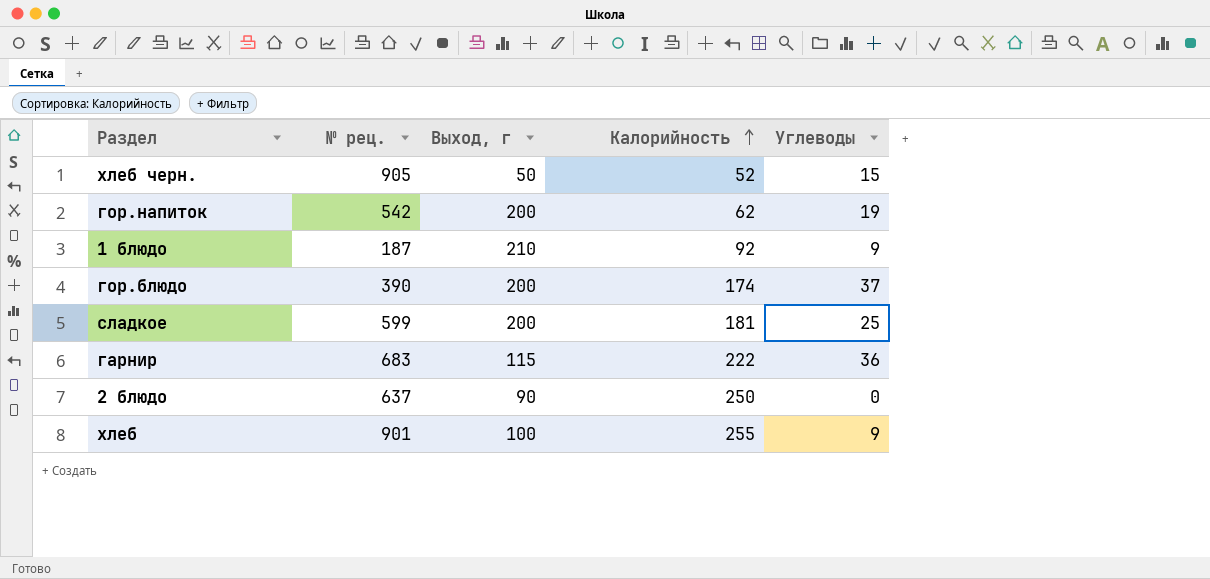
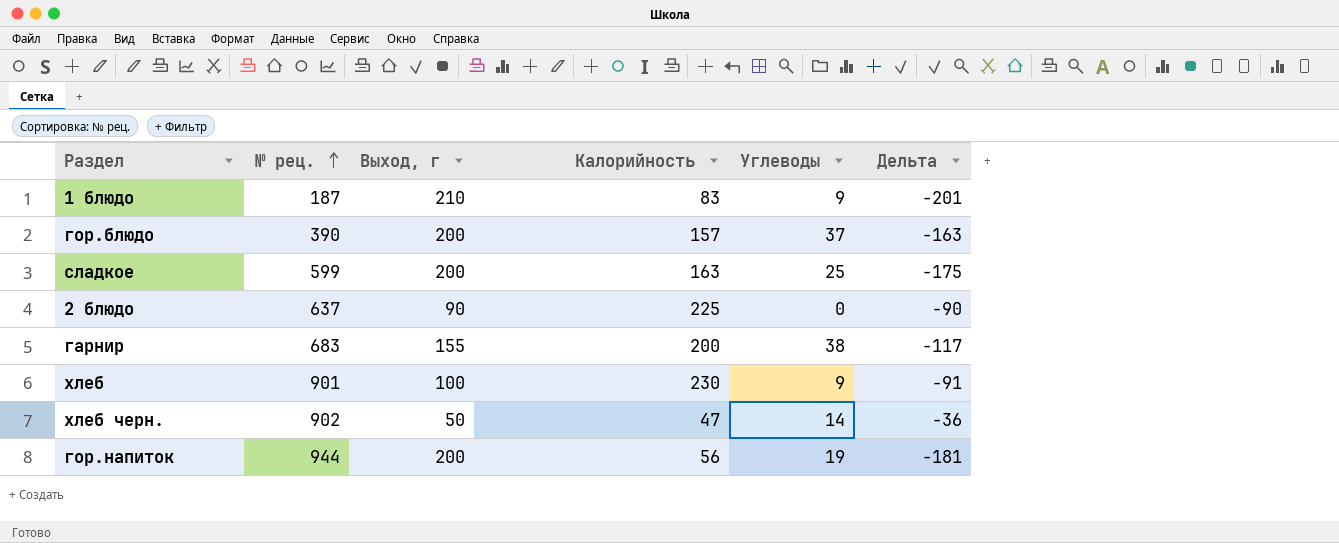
row order: Калорийность ascending -> № рец. ascending
column Дельта | formula: none -> [Углеводы] - [Выход, г]
1 блюдо | Калорийность: 92 -> 83
гор.блюдо | Калорийность: 174 -> 157
сладкое | Калорийность: 181 -> 163
2 блюдо | Калорийность: 250 -> 225
гарнир | Выход, г: 115 -> 155
гарнир | Калорийность: 222 -> 200
гарнир | Углеводы: 36 -> 38
хлеб | Калорийность: 255 -> 230
хлеб черн. | № рец.: 905 -> 902
хлеб черн. | Калорийность: 52 -> 47
хлеб черн. | Углеводы: 15 -> 14
гор.напиток | № рец.: 542 -> 944
гор.напиток | Калорийность: 62 -> 56

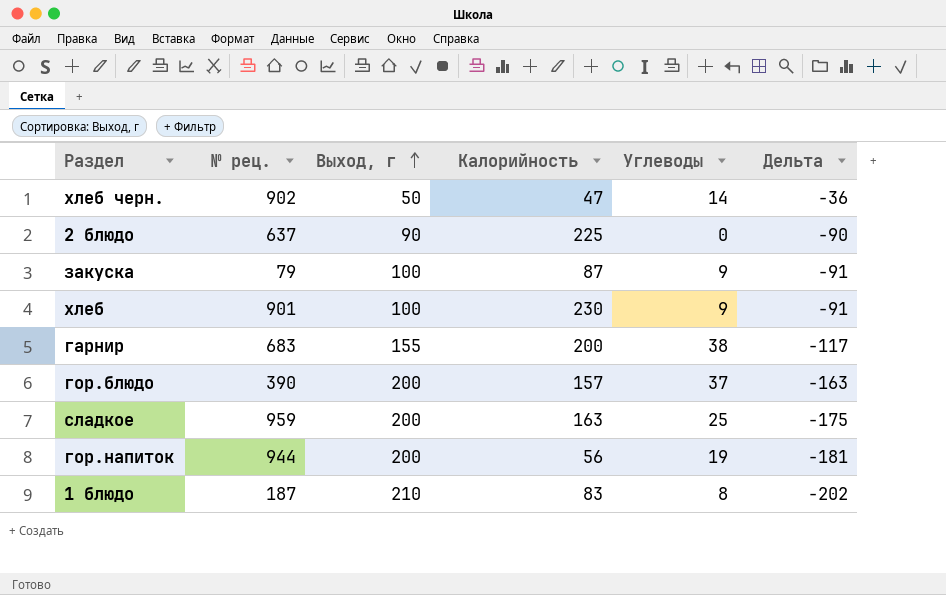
row order: № рец. ascending -> Выход, г ascending
row закуска: none -> 79 | 100 | 87 | 9 | -91
сладкое | № рец.: 599 -> 959
1 блюдо | Углеводы: 9 -> 8
1 блюдо | Дельта: -201 -> -202

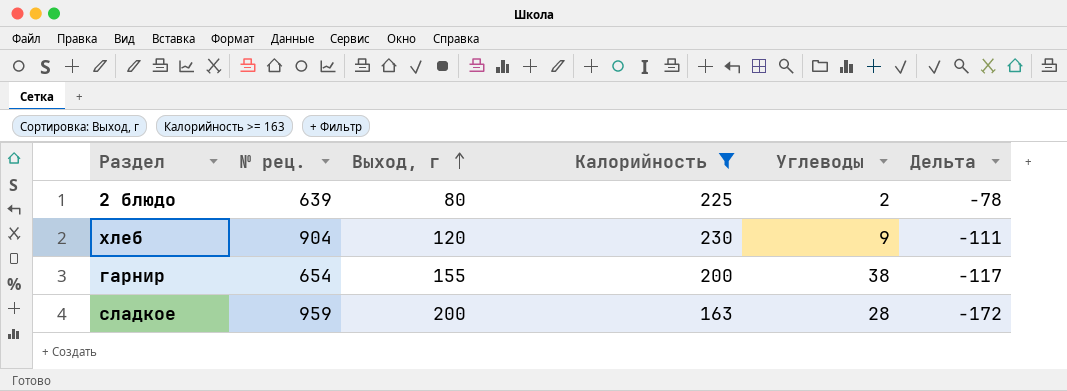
filter: none -> Калорийность >= 163
2 блюдо | № рец.: 637 -> 639
2 блюдо | Выход, г: 90 -> 80
2 блюдо | Углеводы: 0 -> 2
2 блюдо | Дельта: -90 -> -78
хлеб | № рец.: 901 -> 904
хлеб | Выход, г: 100 -> 120
хлеб | Дельта: -91 -> -111
гарнир | № рец.: 683 -> 654
сладкое | Углеводы: 25 -> 28
сладкое | Дельта: -175 -> -172

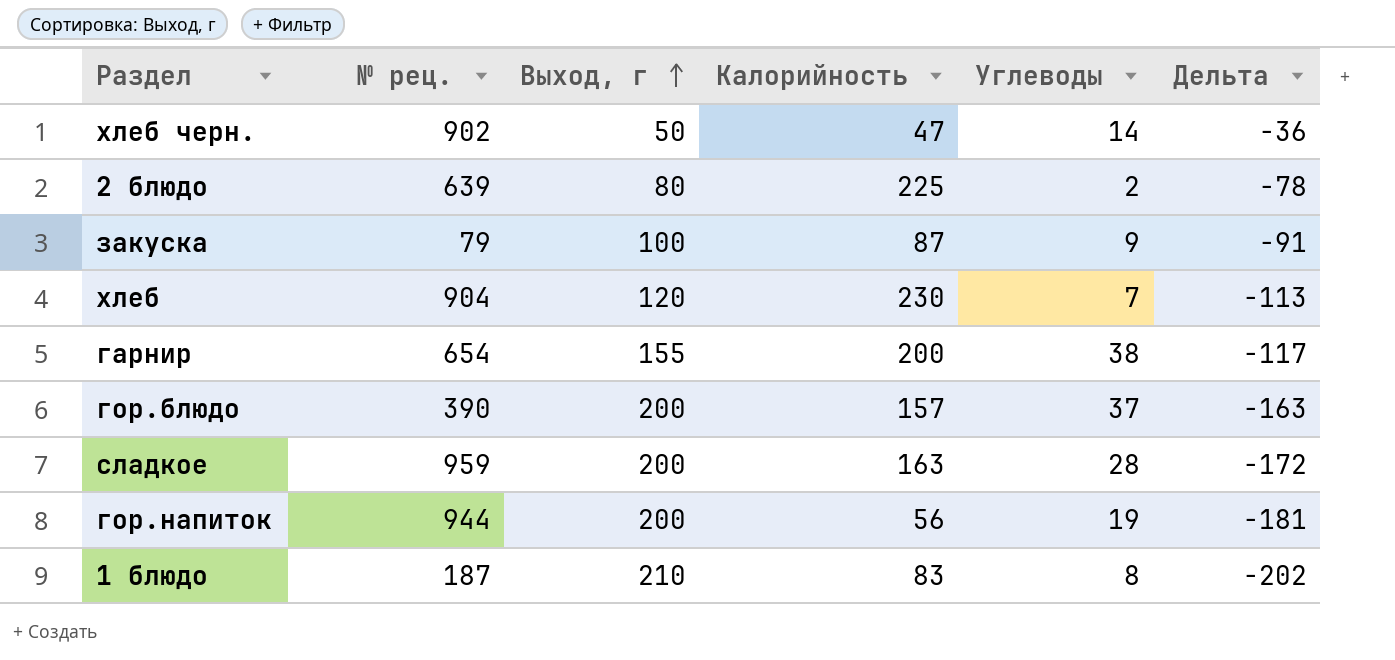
filter: Калорийность >= 163 -> none
хлеб | Углеводы: 9 -> 7
хлеб | Дельта: -111 -> -113

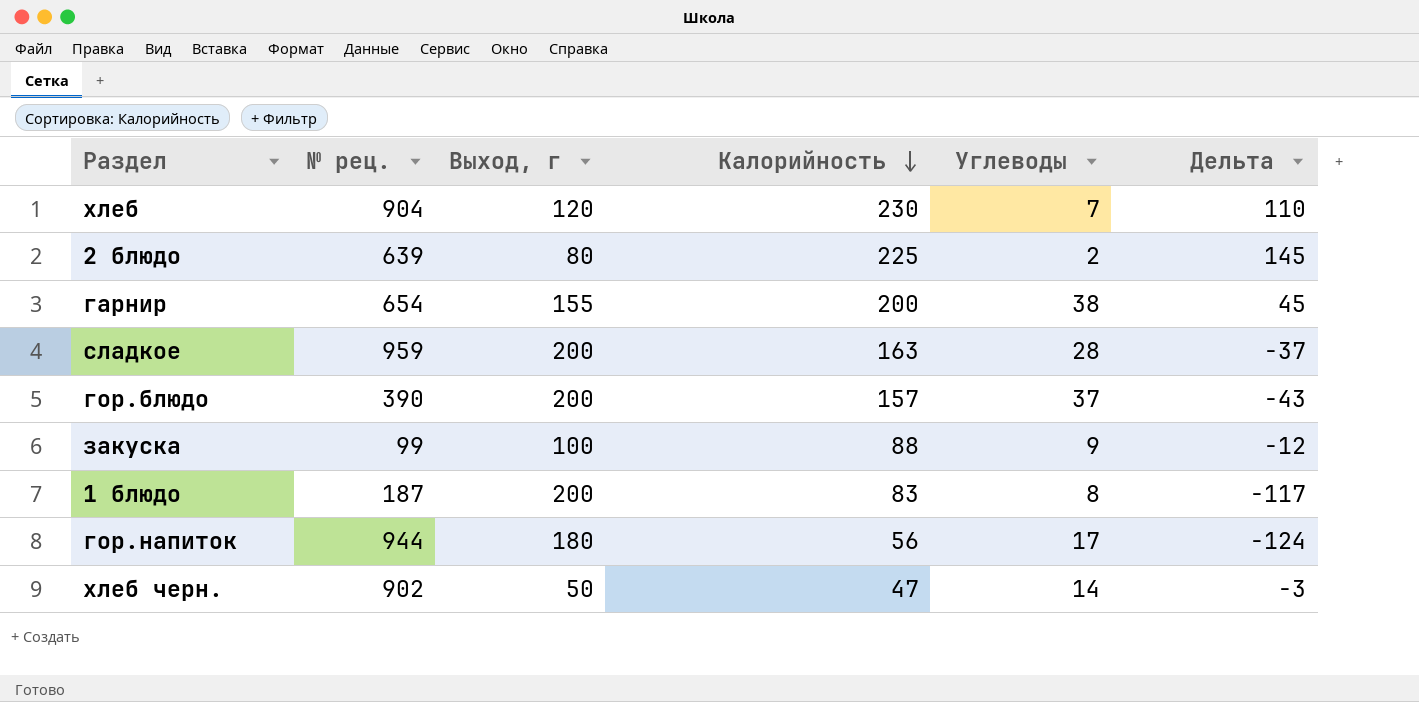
row order: Выход, г ascending -> Калорийность descending
column Дельта | formula: [Углеводы] - [Выход, г] -> [Калорийность] - [Выход, г]
закуска | № рец.: 79 -> 99
закуска | Калорийность: 87 -> 88
1 блюдо | Выход, г: 210 -> 200
гор.напиток | Выход, г: 200 -> 180
гор.напиток | Углеводы: 19 -> 17

